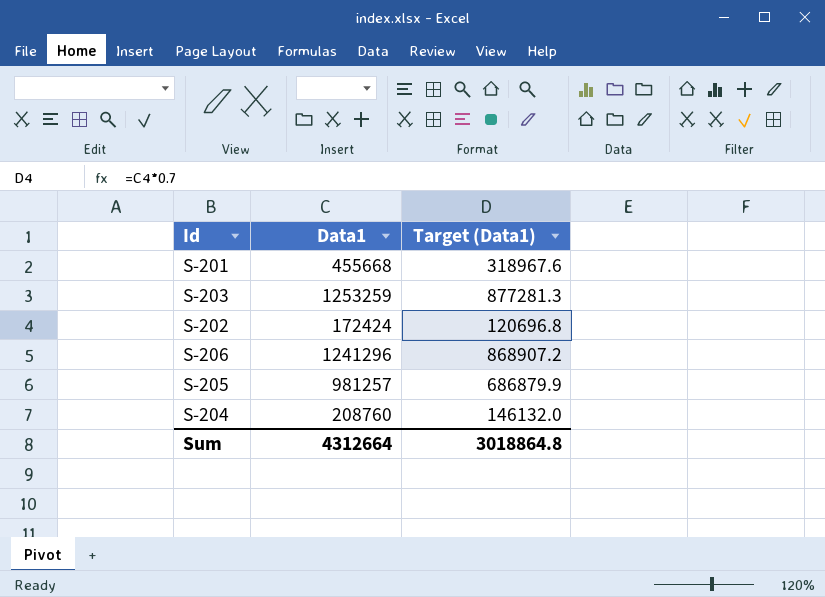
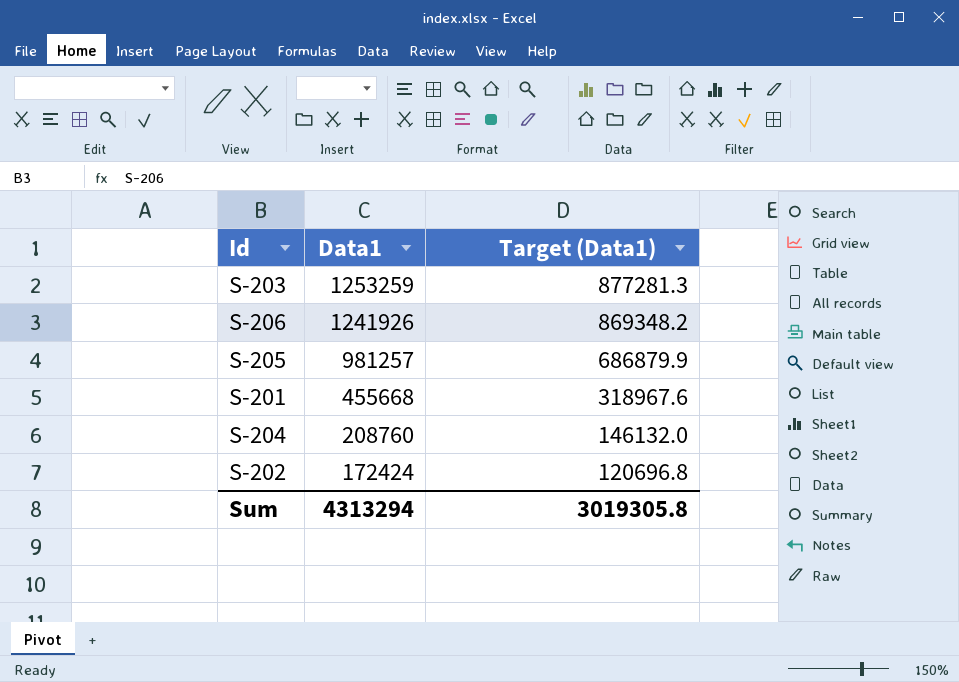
row order: none -> Data1 descending
S-206 | Data1: 1241296 -> 1241926
S-206 | Target (Data1): 868907.2 -> 869348.2
Sum | Data1: 4312664 -> 4313294
Sum | Target (Data1): 3018864.8 -> 3019305.8

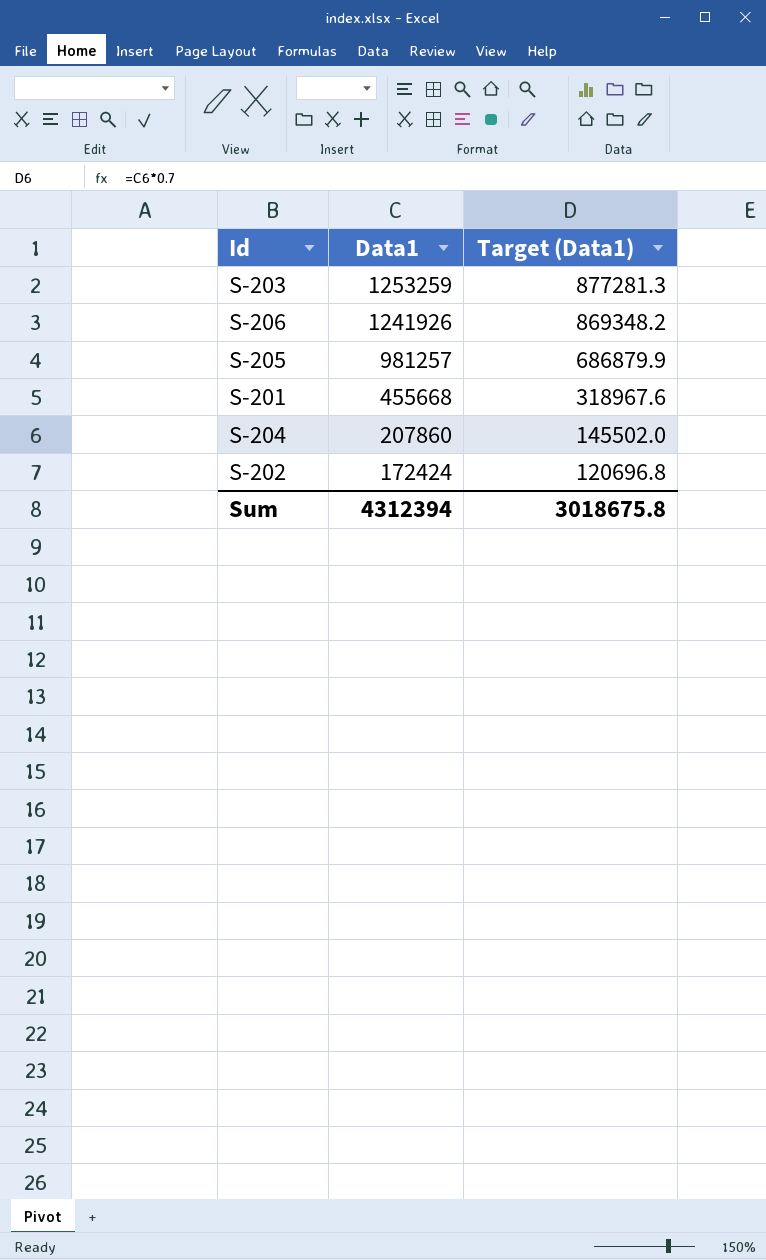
S-204 | Data1: 208760 -> 207860
S-204 | Target (Data1): 146132.0 -> 145502.0
Sum | Data1: 4313294 -> 4312394
Sum | Target (Data1): 3019305.8 -> 3018675.8

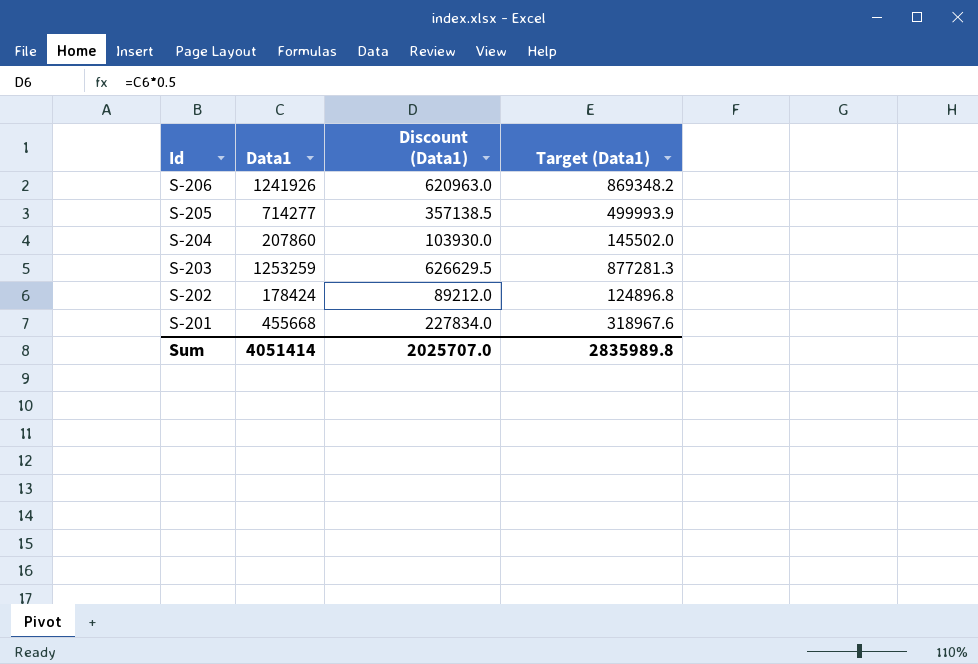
row order: Data1 descending -> Id descending
column Discount (Data1) | formula: none -> [Data1] * 0.5
S-205 | Data1: 981257 -> 714277
S-205 | Target (Data1): 686879.9 -> 499993.9
S-202 | Data1: 172424 -> 178424
S-202 | Target (Data1): 120696.8 -> 124896.8
Sum | Data1: 4312394 -> 4051414
Sum | Target (Data1): 3018675.8 -> 2835989.8

